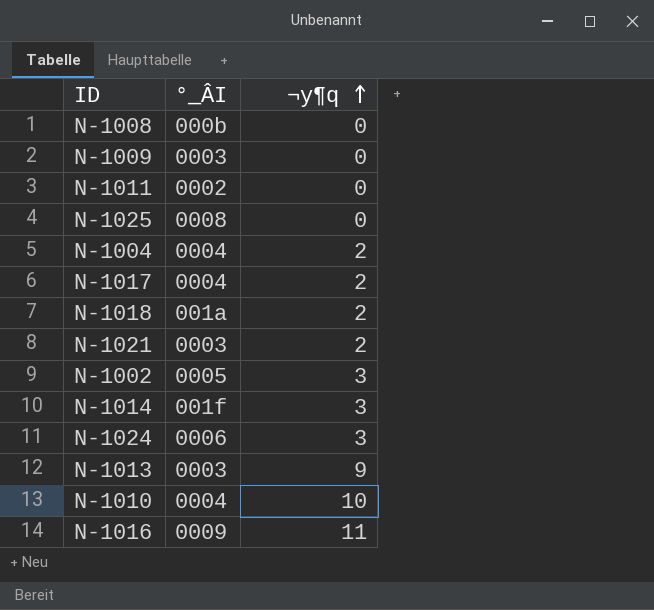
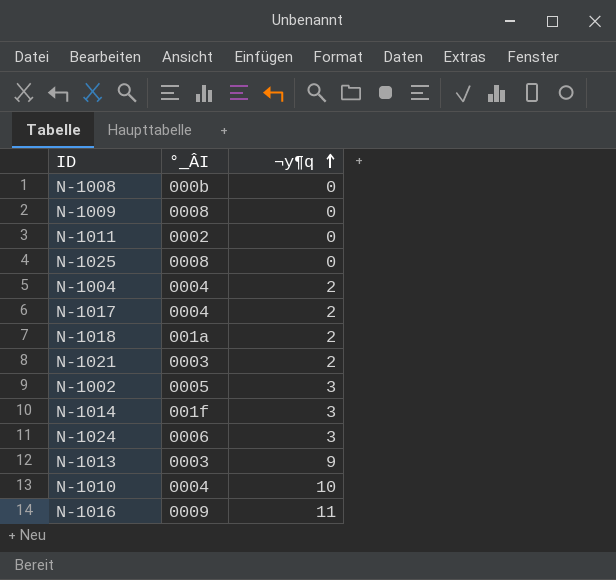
N-1009 | °_ÂI: 0003 -> 0008

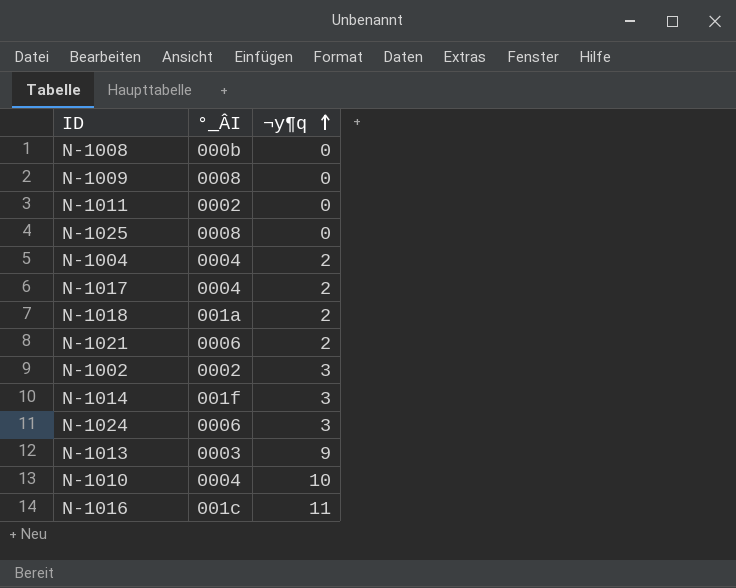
N-1021 | °_ÂI: 0003 -> 0006
N-1002 | °_ÂI: 0005 -> 0002
N-1016 | °_ÂI: 0009 -> 001c

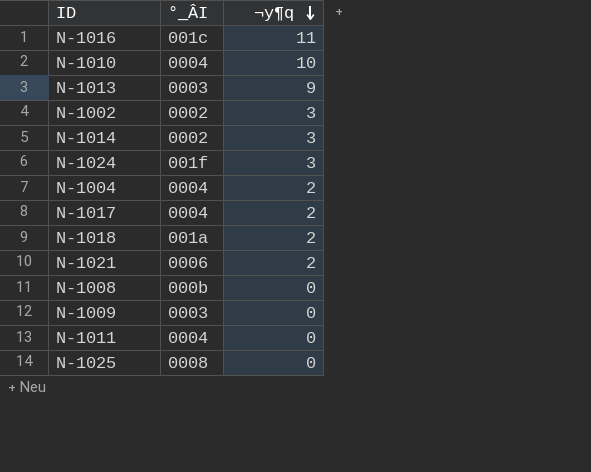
row order: ¬y¶q ascending -> ¬y¶q descending
N-1014 | °_ÂI: 001f -> 0002
N-1024 | °_ÂI: 0006 -> 001f
N-1009 | °_ÂI: 0008 -> 0003
N-1011 | °_ÂI: 0002 -> 0004

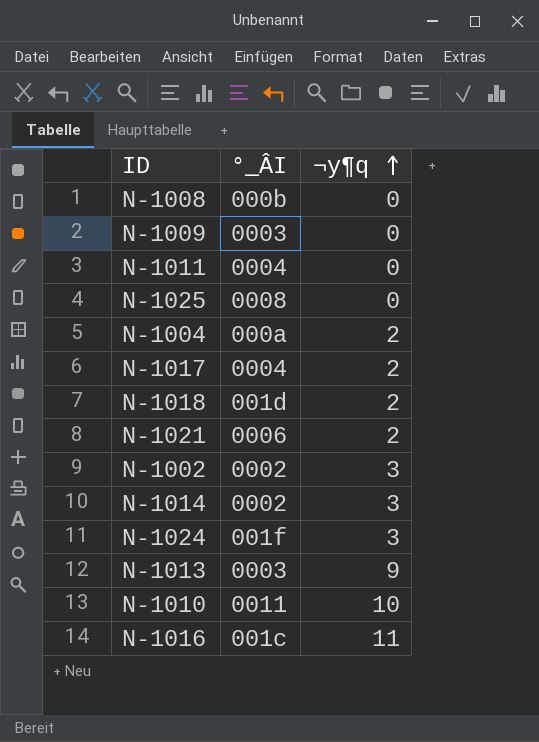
row order: ¬y¶q descending -> ¬y¶q ascending
N-1004 | °_ÂI: 0004 -> 000a
N-1018 | °_ÂI: 001a -> 001d
N-1010 | °_ÂI: 0004 -> 0011

